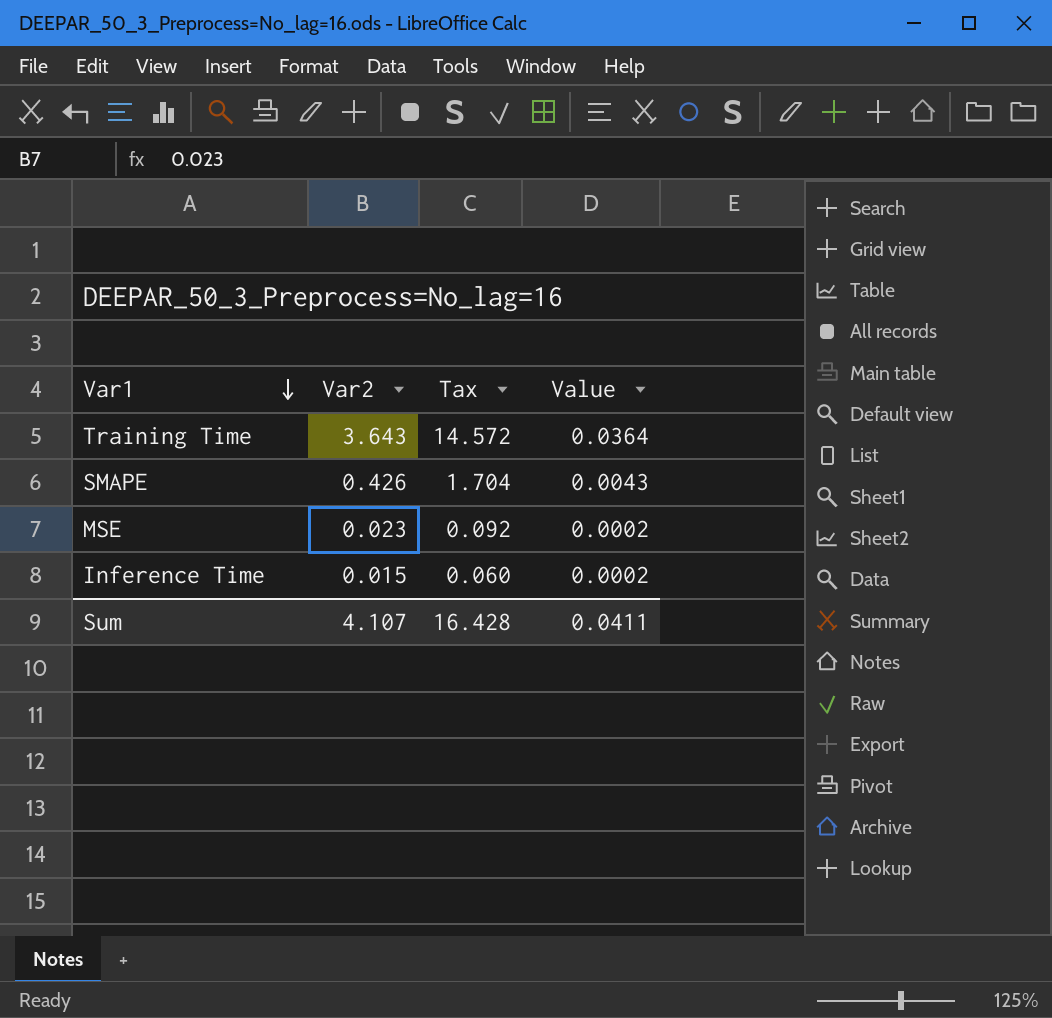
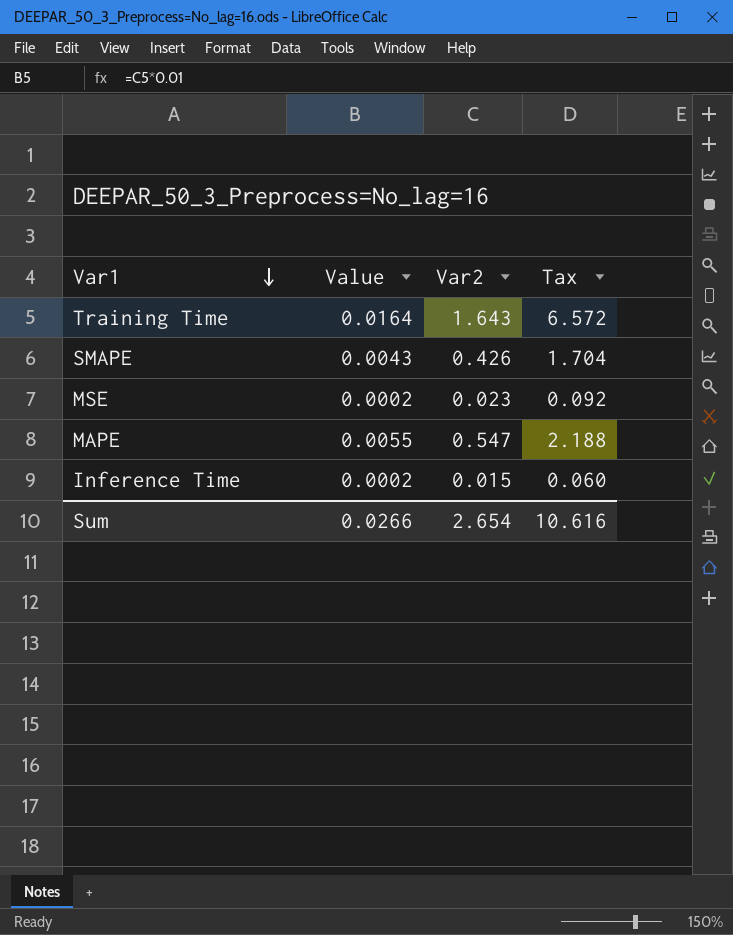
column Value | position: 4 -> 2
Training Time | Value: 0.0364 -> 0.0164
Training Time | Var2: 3.643 -> 1.643
Training Time | Tax: 14.572 -> 6.572
row MAPE: none -> 0.0055 | 0.547 | 2.188
Sum | Value: 0.0411 -> 0.0266
Sum | Var2: 4.107 -> 2.654
Sum | Tax: 16.428 -> 10.616

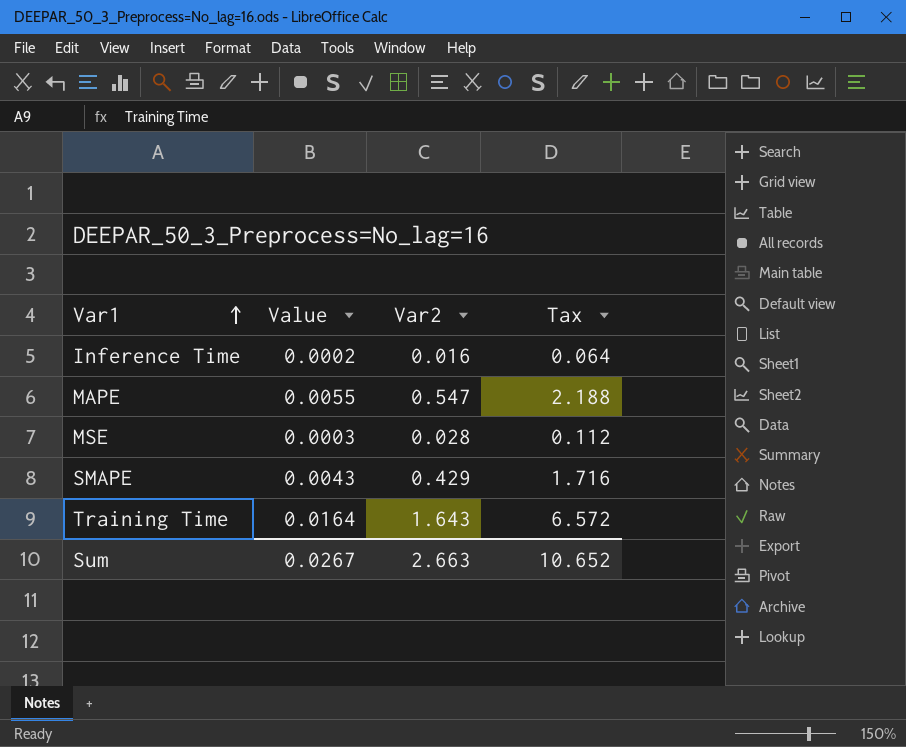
row order: Var1 descending -> Var1 ascending
Inference Time | Var2: 0.015 -> 0.016
Inference Time | Tax: 0.060 -> 0.064
MSE | Value: 0.0002 -> 0.0003
MSE | Var2: 0.023 -> 0.028
MSE | Tax: 0.092 -> 0.112
SMAPE | Var2: 0.426 -> 0.429
SMAPE | Tax: 1.704 -> 1.716
Sum | Value: 0.0266 -> 0.0267
Sum | Var2: 2.654 -> 2.663
Sum | Tax: 10.616 -> 10.652

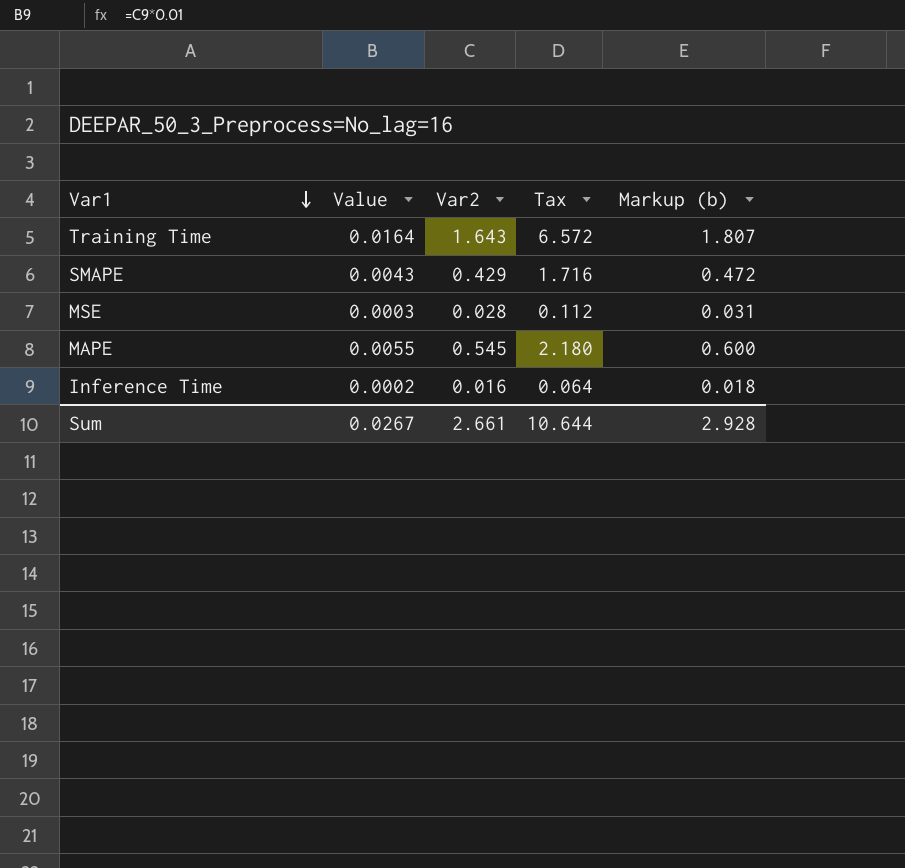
row order: Var1 ascending -> Var1 descending
column Markup (b) | formula: none -> [Var2] * 1.1
MAPE | Var2: 0.547 -> 0.545
MAPE | Tax: 2.188 -> 2.180
Sum | Var2: 2.663 -> 2.661
Sum | Tax: 10.652 -> 10.644

